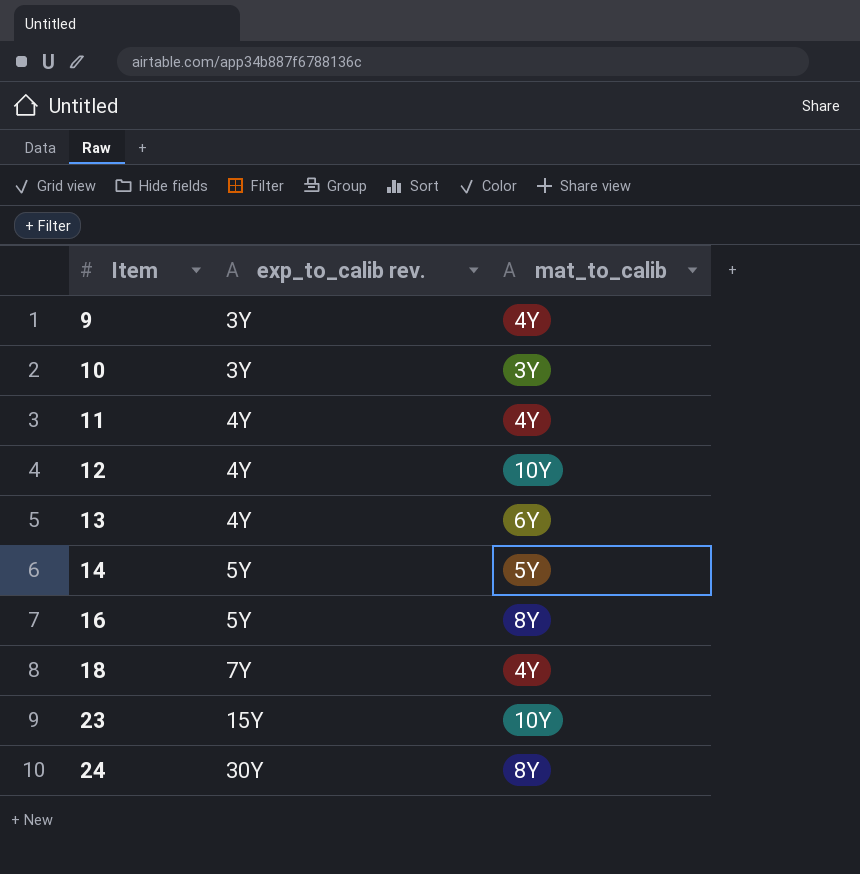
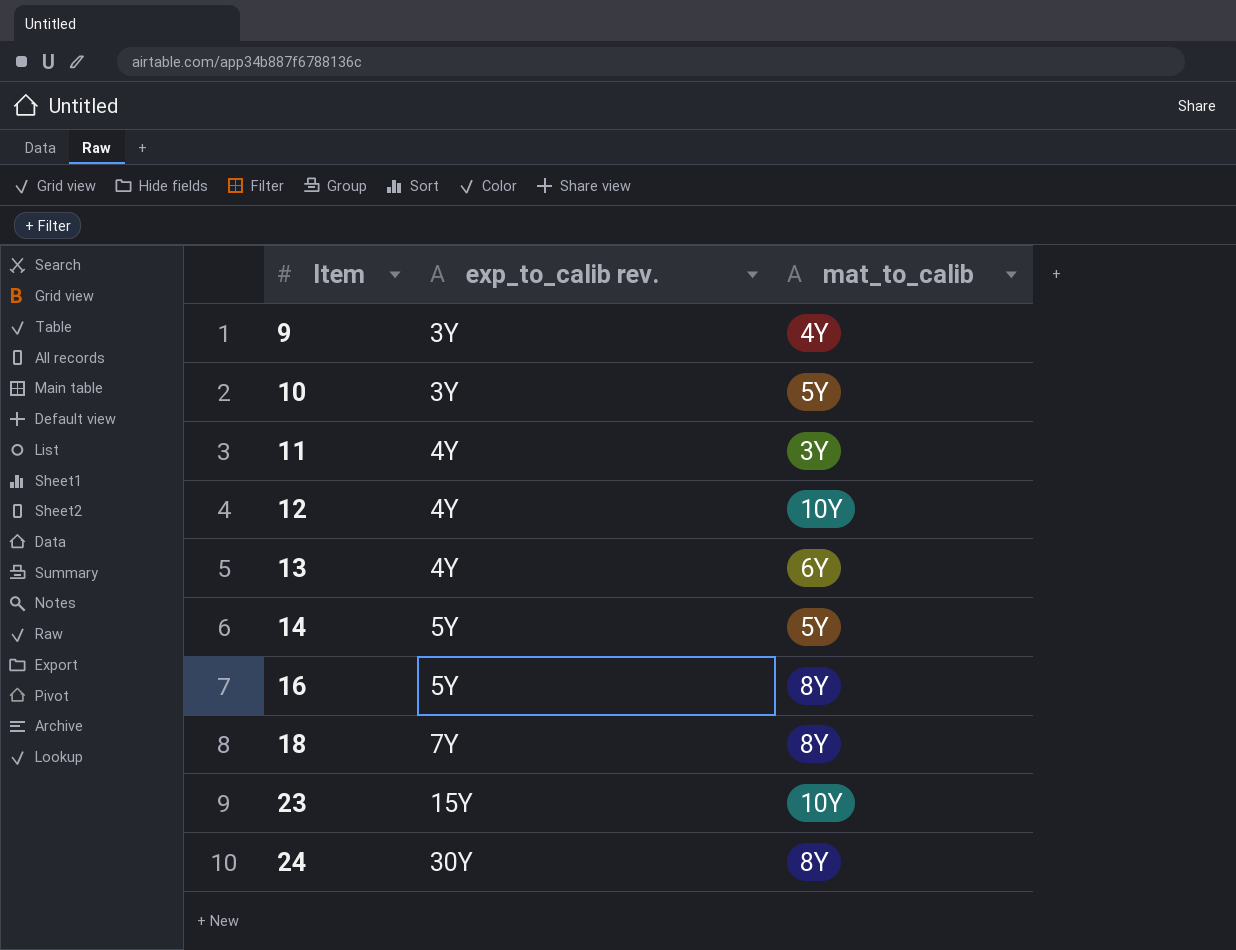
10 | mat_to_calib: 3Y -> 5Y
11 | mat_to_calib: 4Y -> 3Y
18 | mat_to_calib: 4Y -> 8Y

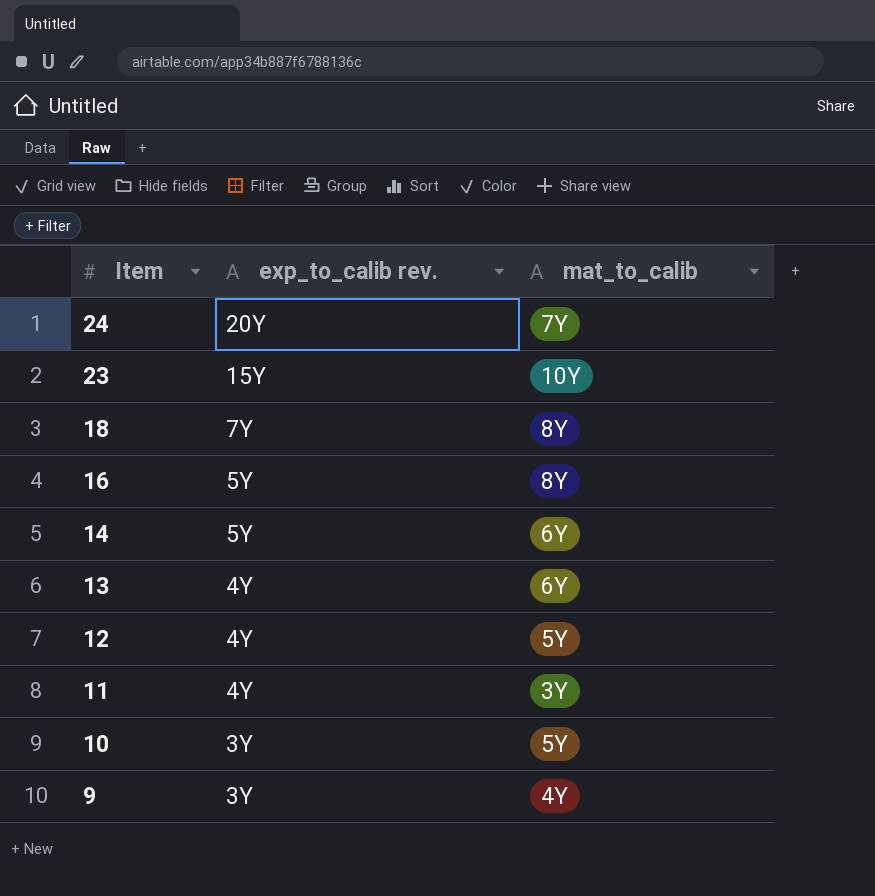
row order: Item ascending -> Item descending
24 | exp_to_calib rev.: 30Y -> 20Y
24 | mat_to_calib: 8Y -> 7Y
14 | mat_to_calib: 5Y -> 6Y
12 | mat_to_calib: 10Y -> 5Y

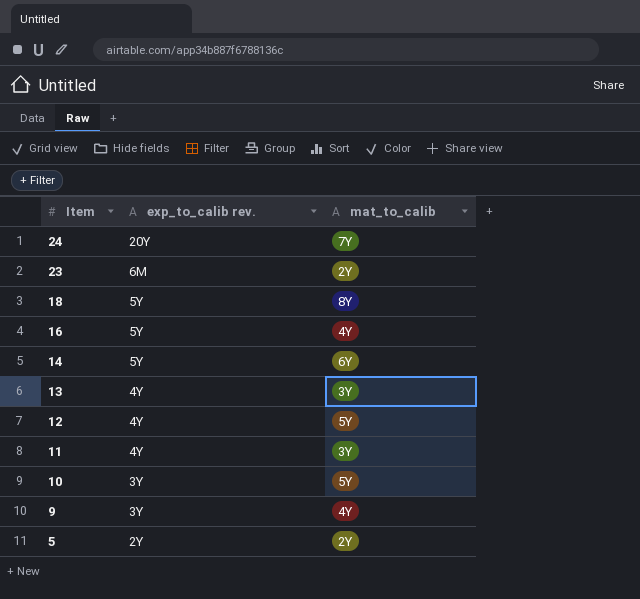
23 | exp_to_calib rev.: 15Y -> 6M
23 | mat_to_calib: 10Y -> 2Y
18 | exp_to_calib rev.: 7Y -> 5Y
16 | mat_to_calib: 8Y -> 4Y
13 | mat_to_calib: 6Y -> 3Y
row 5: none -> 2Y | 2Y

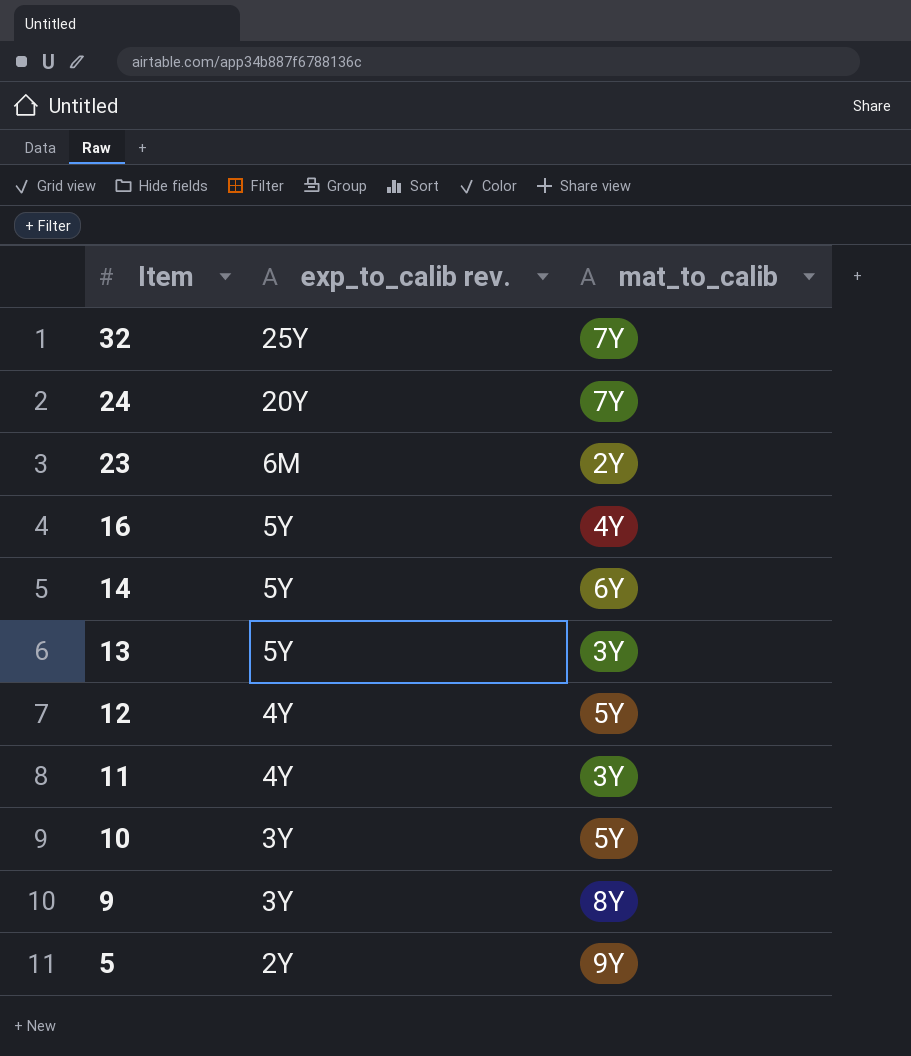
row 18: 5Y | 8Y -> none
row 32: none -> 25Y | 7Y
13 | exp_to_calib rev.: 4Y -> 5Y
9 | mat_to_calib: 4Y -> 8Y
5 | mat_to_calib: 2Y -> 9Y

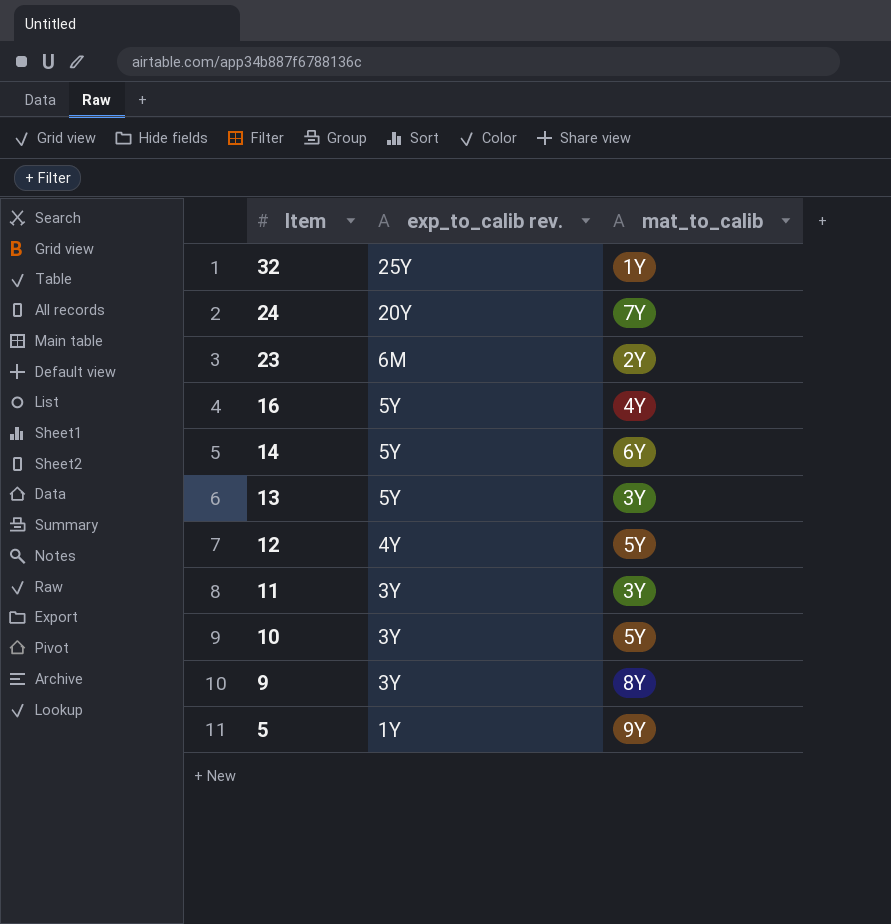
32 | mat_to_calib: 7Y -> 1Y
11 | exp_to_calib rev.: 4Y -> 3Y
5 | exp_to_calib rev.: 2Y -> 1Y

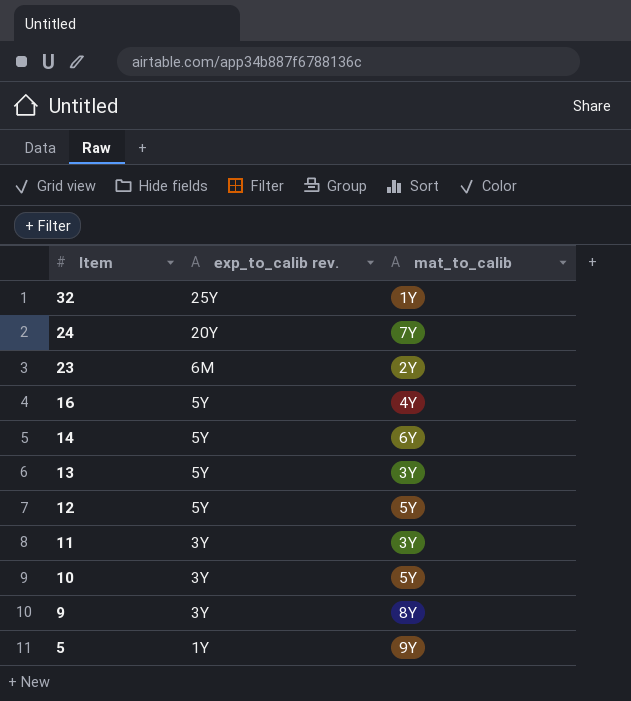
12 | exp_to_calib rev.: 4Y -> 5Y

